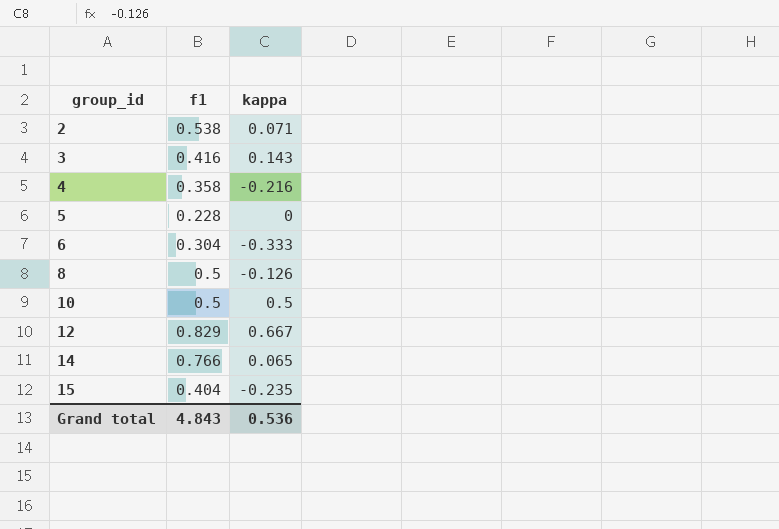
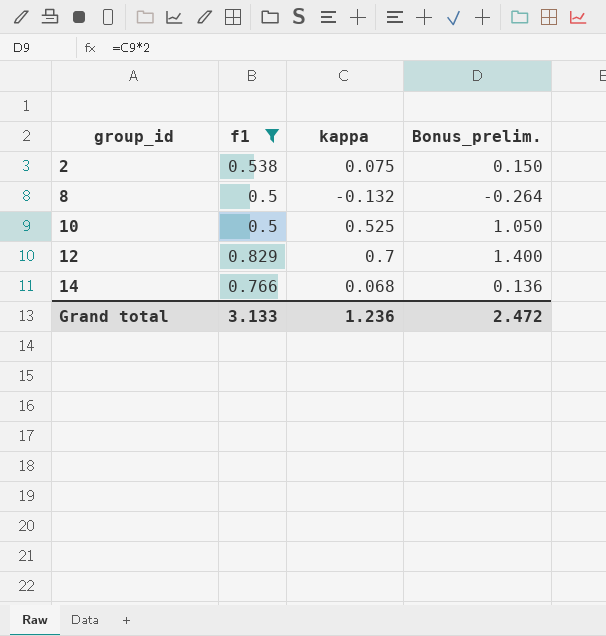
filter: none -> f1 >= 0.5
column Bonus_prelim. | formula: none -> [kappa] * 2
2 | kappa: 0.071 -> 0.075
8 | kappa: -0.126 -> -0.132
10 | kappa: 0.5 -> 0.525
12 | kappa: 0.667 -> 0.7
14 | kappa: 0.065 -> 0.068
Grand total | f1: 4.843 -> 3.133
Grand total | kappa: 0.536 -> 1.236

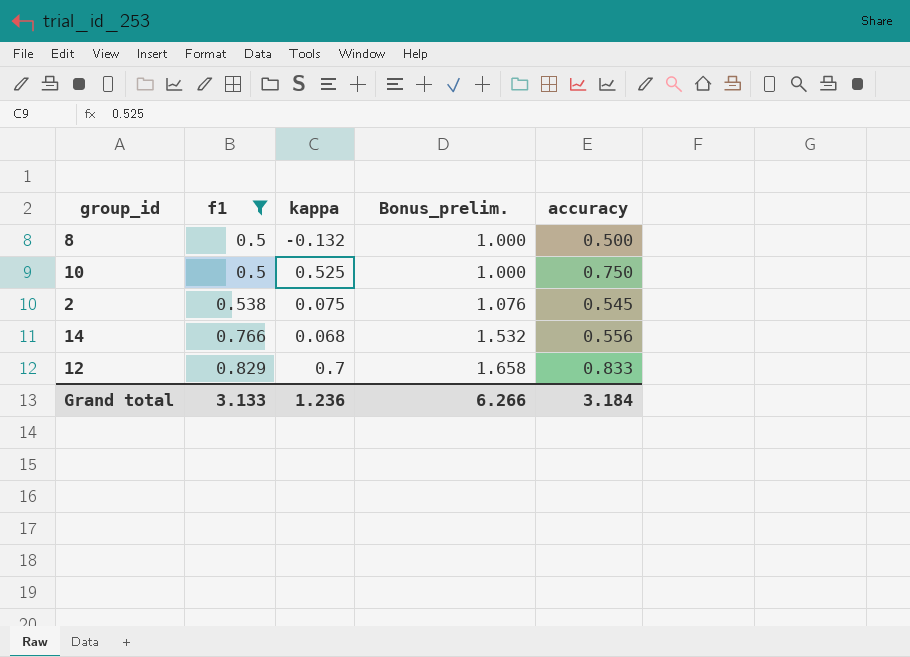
row order: group_id ascending -> f1 ascending
column Bonus_prelim. | formula: [kappa] * 2 -> [f1] * 2
column accuracy | position: none -> 5
Grand total | Bonus_prelim.: 2.472 -> 6.266

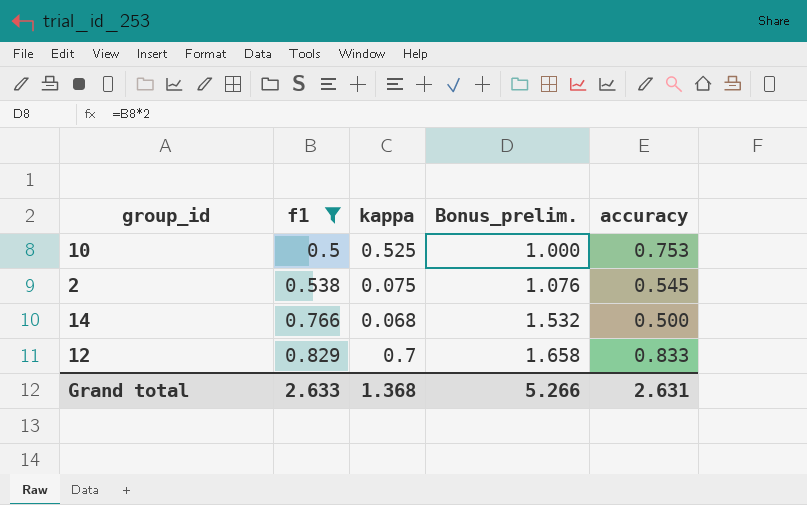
row 8: 0.5 | -0.132 | 1.000 | 0.500 -> none
10 | accuracy: 0.750 -> 0.753
14 | accuracy: 0.556 -> 0.500
Grand total | f1: 3.133 -> 2.633
Grand total | kappa: 1.236 -> 1.368
Grand total | Bonus_prelim.: 6.266 -> 5.266
Grand total | accuracy: 3.184 -> 2.631

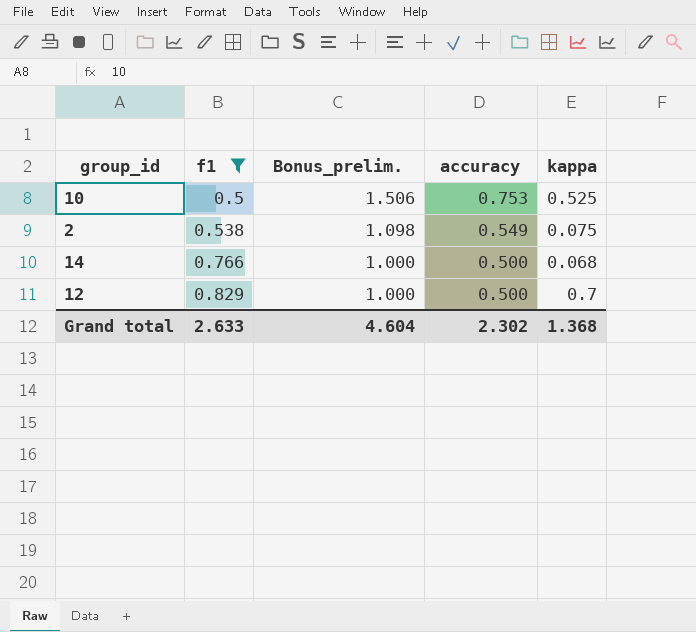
column Bonus_prelim. | formula: [f1] * 2 -> [accuracy] * 2
column kappa | position: 3 -> 5
2 | accuracy: 0.545 -> 0.549
12 | accuracy: 0.833 -> 0.500
Grand total | Bonus_prelim.: 5.266 -> 4.604
Grand total | accuracy: 2.631 -> 2.302

